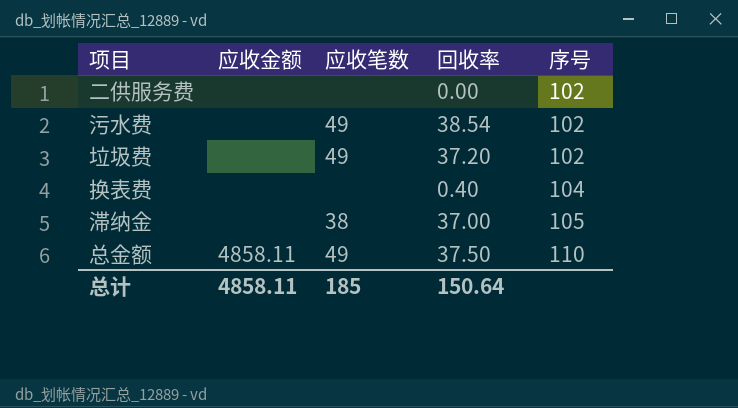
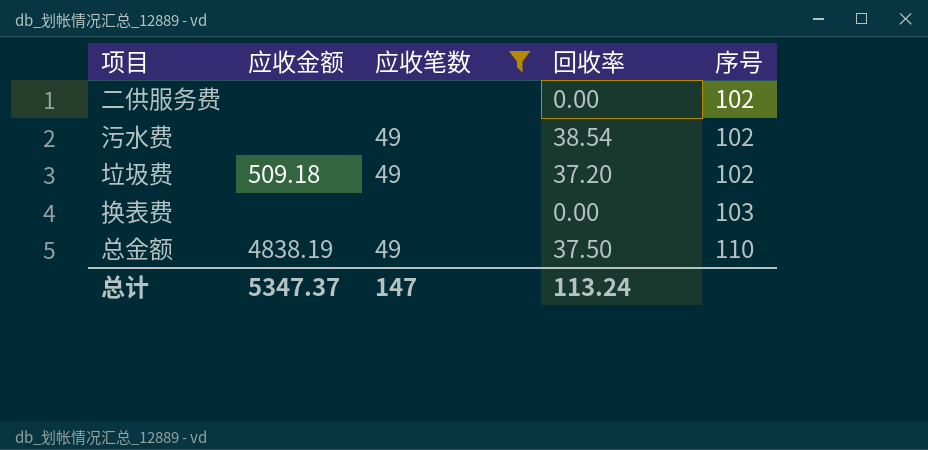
filter: none -> 应收笔数 != 38
垃圾费 | 应收金额: none -> 509.18
换表费 | 回收率: 0.40 -> 0.00
换表费 | 序号: 104 -> 103
总金额 | 应收金额: 4858.11 -> 4838.19
总计 | 应收金额: 4858.11 -> 5347.37
总计 | 应收笔数: 185 -> 147
总计 | 回收率: 150.64 -> 113.24

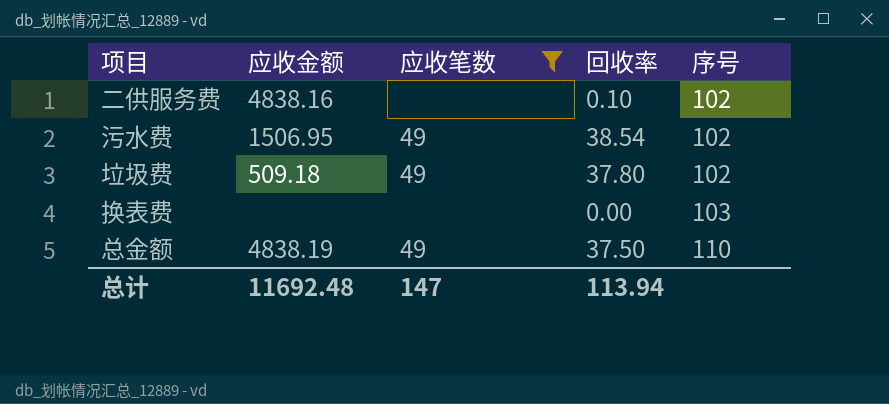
二供服务费 | 应收金额: none -> 4838.16
二供服务费 | 回收率: 0.00 -> 0.10
污水费 | 应收金额: none -> 1506.95
垃圾费 | 回收率: 37.20 -> 37.80
总计 | 应收金额: 5347.37 -> 11692.48
总计 | 回收率: 113.24 -> 113.94

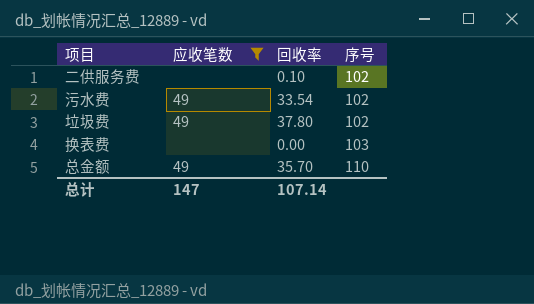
column 应收金额 | position: 2 -> none
污水费 | 回收率: 38.54 -> 33.54
总金额 | 回收率: 37.50 -> 35.70
总计 | 回收率: 113.94 -> 107.14

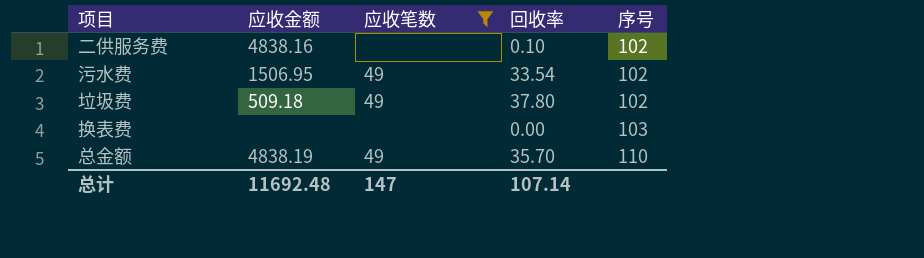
column 应收金额 | position: none -> 2

